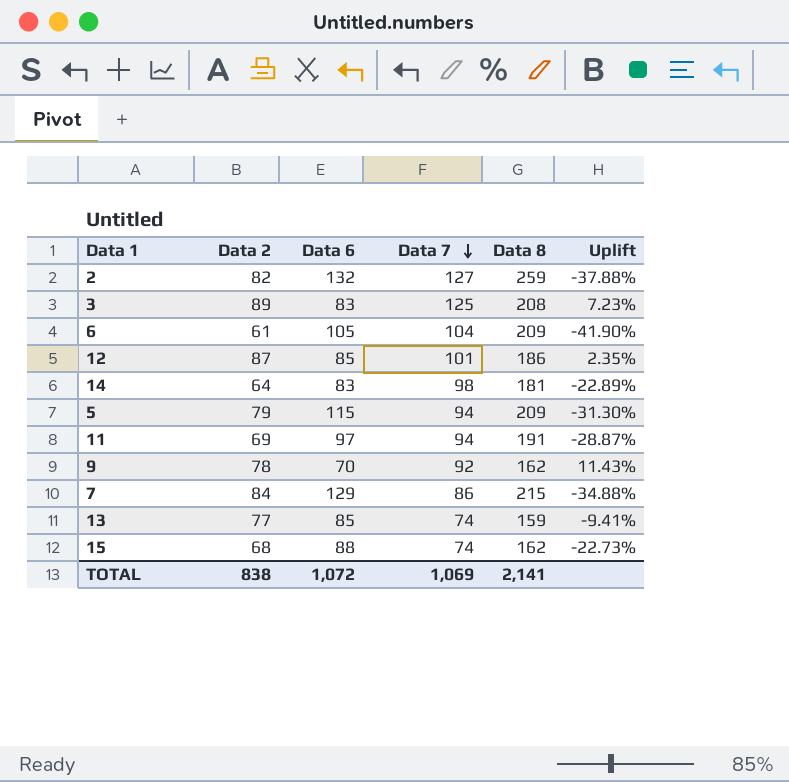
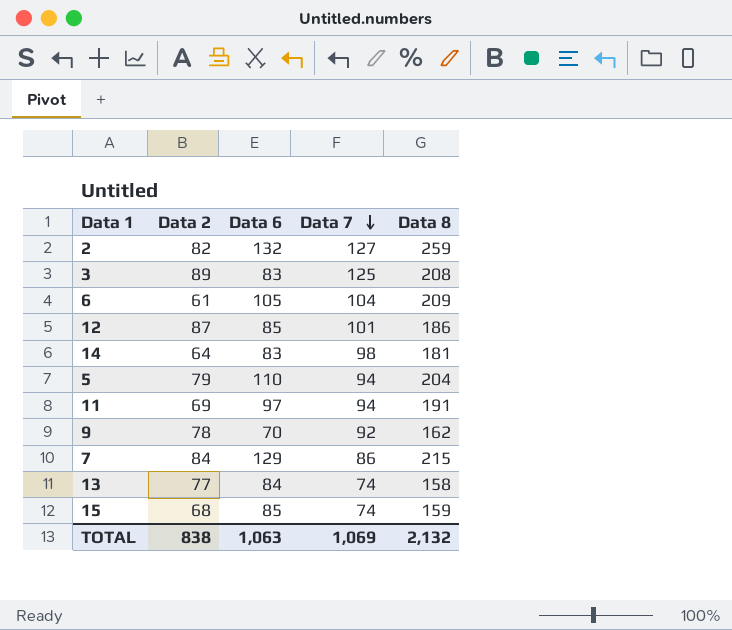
column Uplift | formula: ([Data 2] - [Data 6]) / [Data 6] -> none
5 | Data 6: 115 -> 110
5 | Data 8: 209 -> 204
13 | Data 6: 85 -> 84
13 | Data 8: 159 -> 158
15 | Data 6: 88 -> 85
15 | Data 8: 162 -> 159
TOTAL | Data 6: 1,072 -> 1,063
TOTAL | Data 8: 2,141 -> 2,132

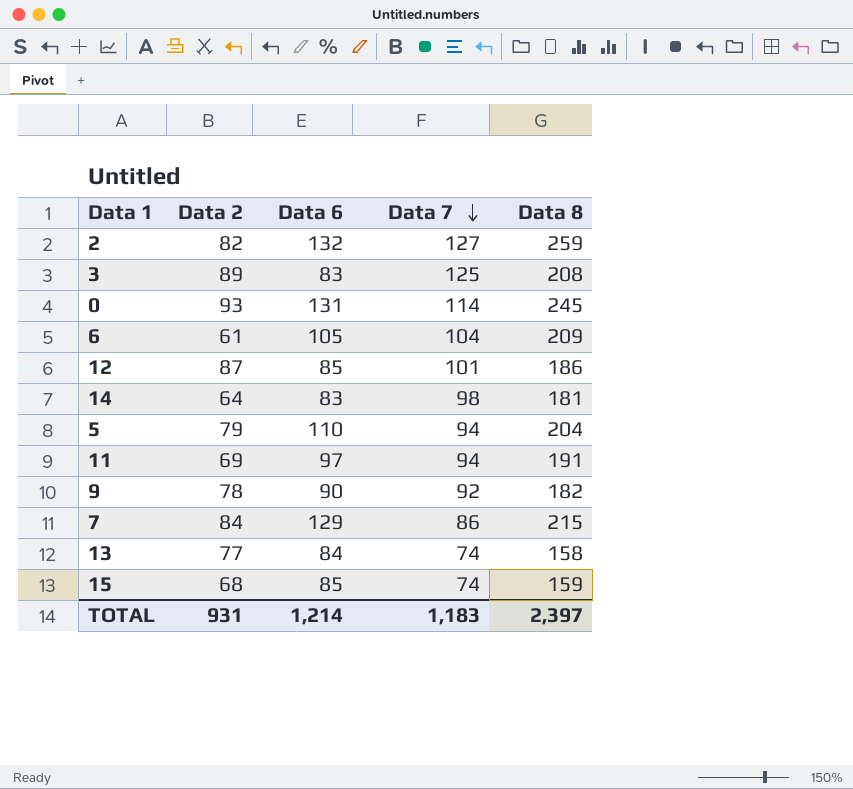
row 0: none -> 93 | 131 | 114 | 245
9 | Data 6: 70 -> 90
9 | Data 8: 162 -> 182
TOTAL | Data 2: 838 -> 931
TOTAL | Data 6: 1,063 -> 1,214
TOTAL | Data 7: 1,069 -> 1,183
TOTAL | Data 8: 2,132 -> 2,397

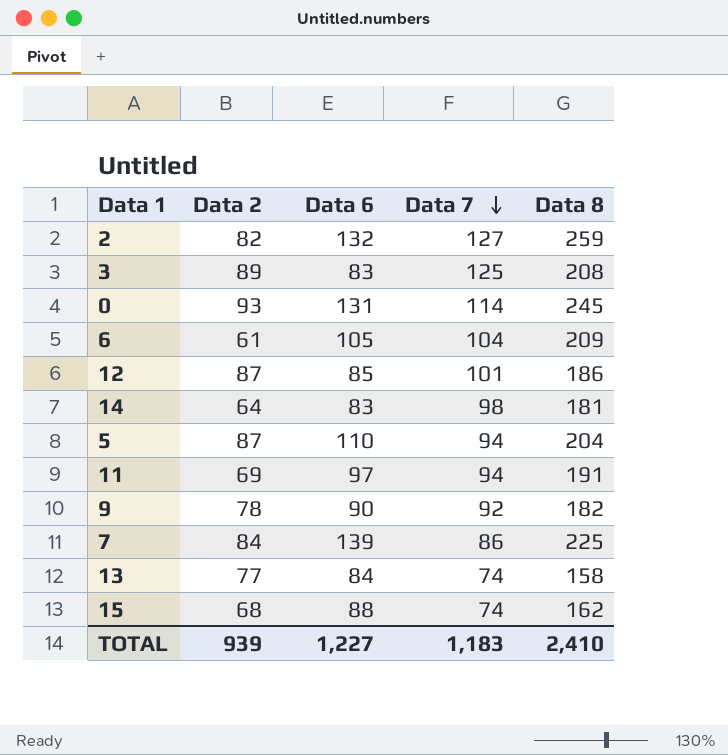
5 | Data 2: 79 -> 87
7 | Data 6: 129 -> 139
7 | Data 8: 215 -> 225
15 | Data 6: 85 -> 88
15 | Data 8: 159 -> 162
TOTAL | Data 2: 931 -> 939
TOTAL | Data 6: 1,214 -> 1,227
TOTAL | Data 8: 2,397 -> 2,410

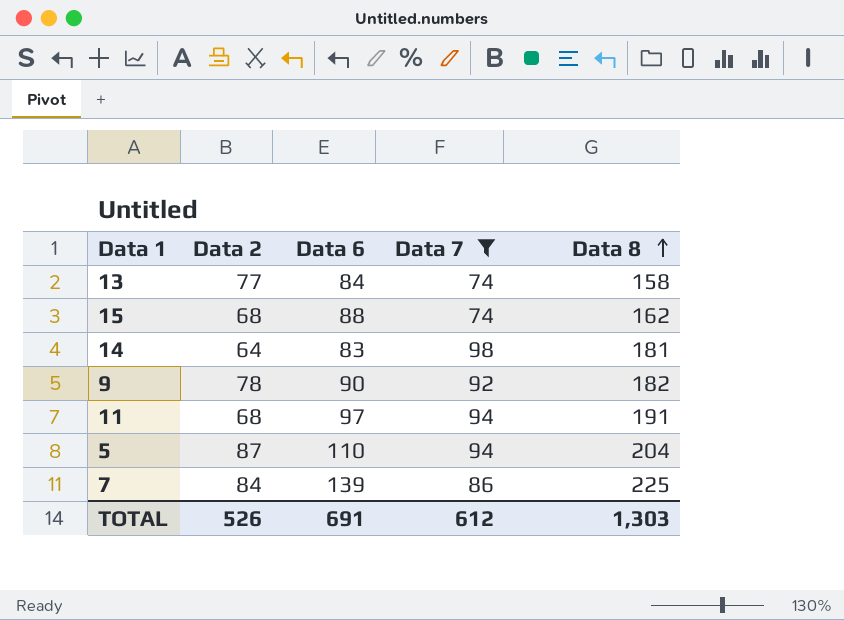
filter: none -> Data 7 <= 98
row order: Data 7 descending -> Data 8 ascending
11 | Data 2: 69 -> 68
TOTAL | Data 2: 939 -> 526
TOTAL | Data 6: 1,227 -> 691
TOTAL | Data 7: 1,183 -> 612
TOTAL | Data 8: 2,410 -> 1,303

